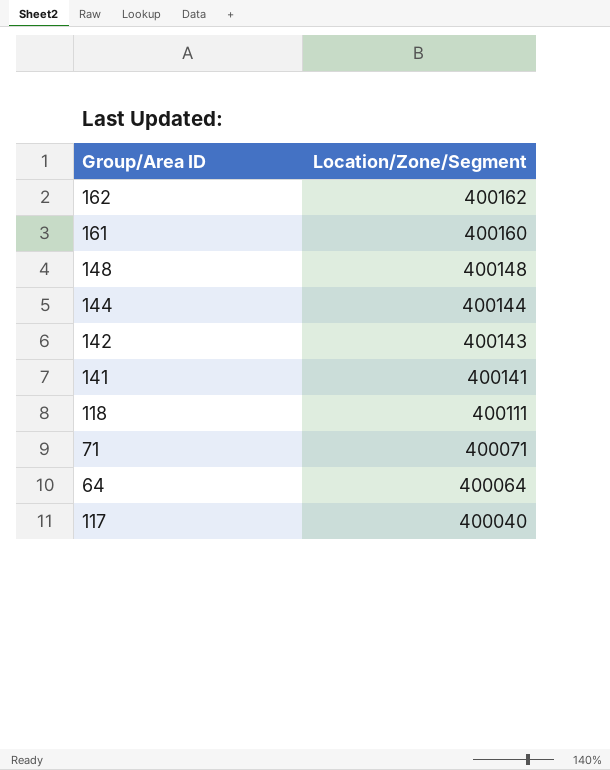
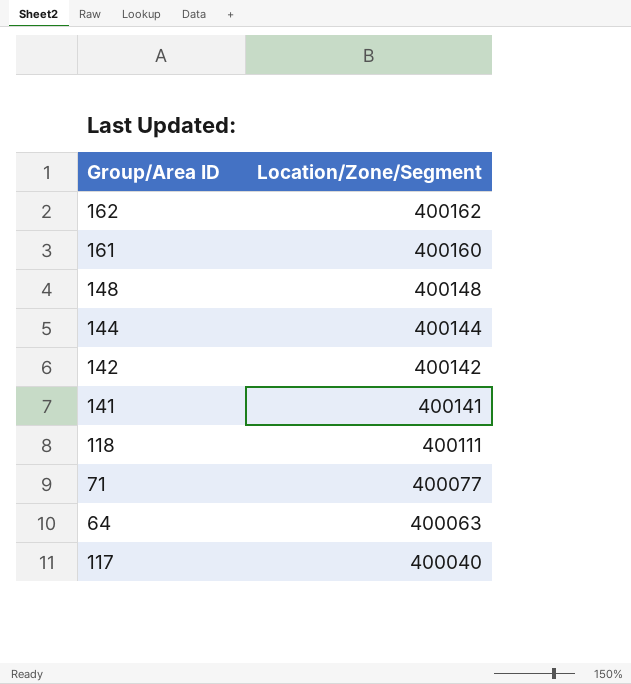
142 | Location/Zone/Segment: 400143 -> 400142
71 | Location/Zone/Segment: 400071 -> 400077
64 | Location/Zone/Segment: 400064 -> 400063

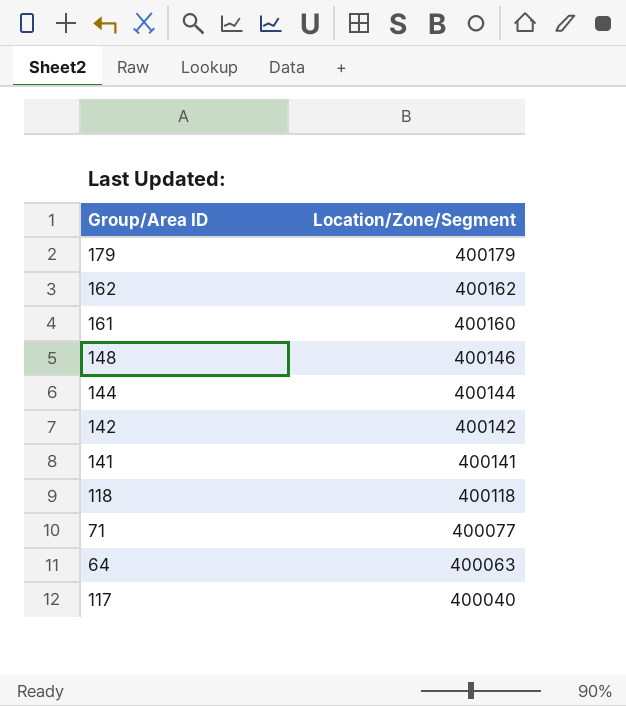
row 179: none -> 400179
148 | Location/Zone/Segment: 400148 -> 400146
118 | Location/Zone/Segment: 400111 -> 400118

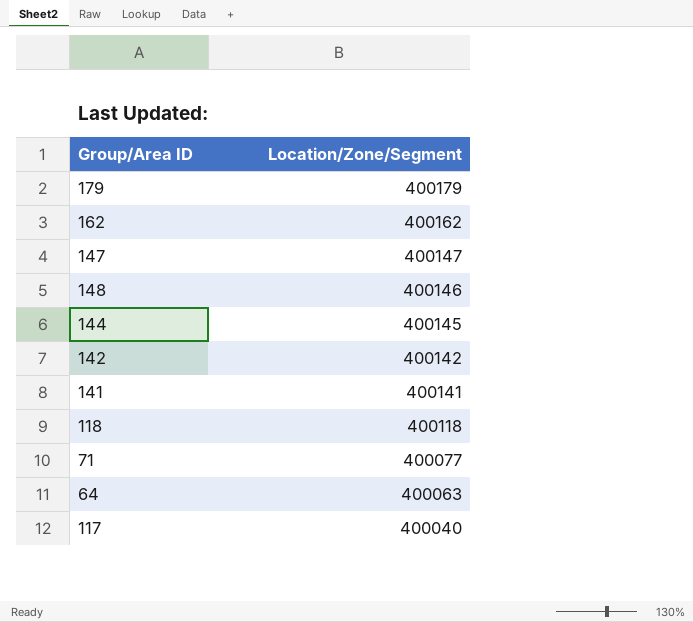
row 161: 400160 -> none
row 147: none -> 400147
144 | Location/Zone/Segment: 400144 -> 400145

